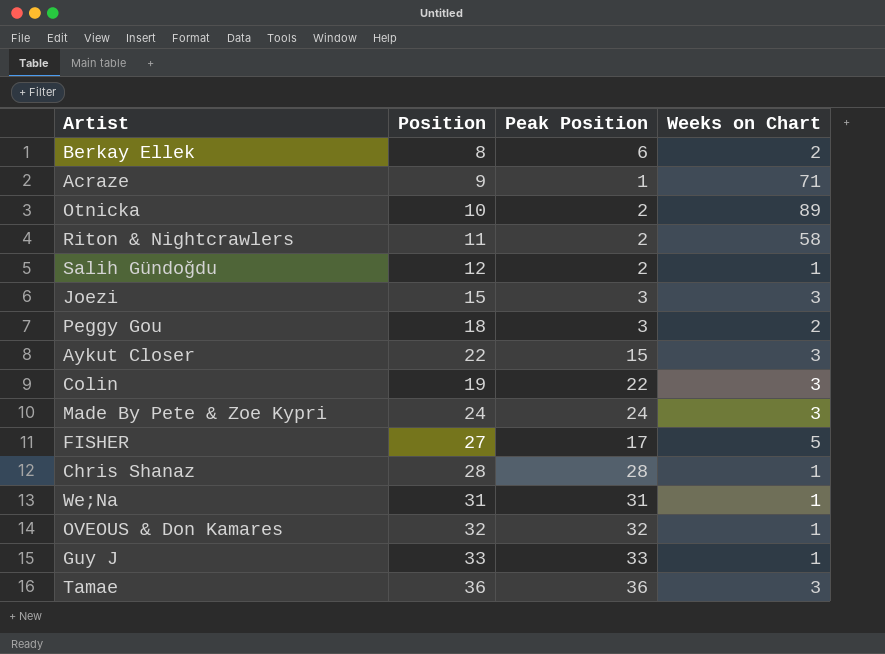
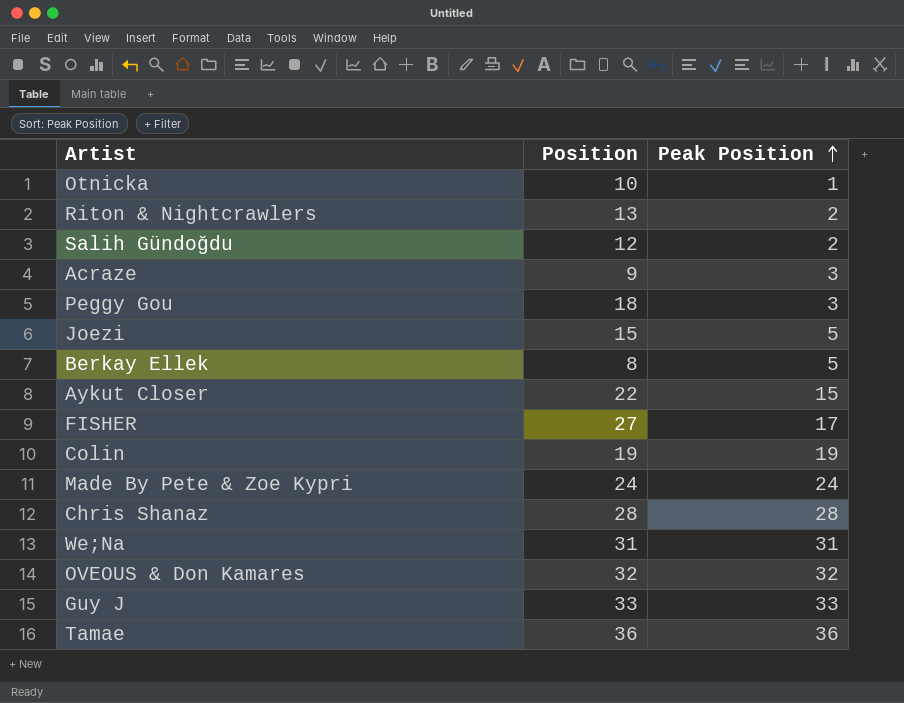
row order: none -> Peak Position ascending
column Weeks on Chart | position: 4 -> none
Otnicka | Peak Position: 2 -> 1
Riton & Nightcrawlers | Position: 11 -> 13
Acraze | Peak Position: 1 -> 3
Joezi | Peak Position: 3 -> 5
Berkay Ellek | Peak Position: 6 -> 5
Colin | Peak Position: 22 -> 19

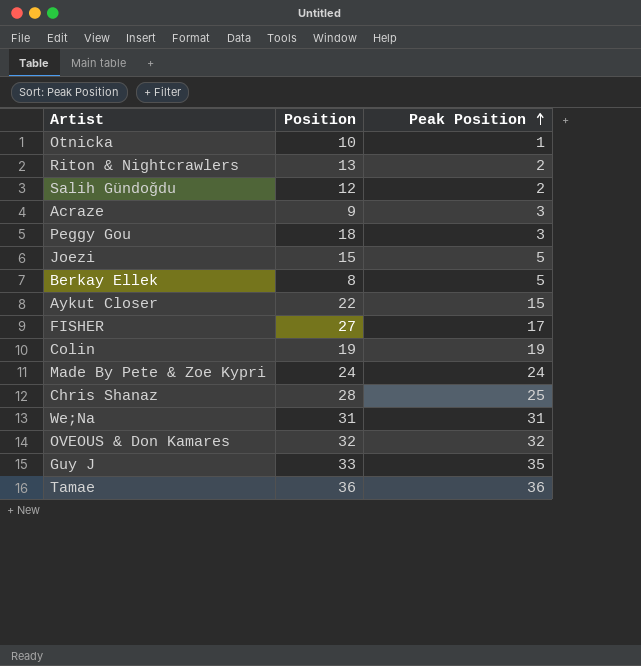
Chris Shanaz | Peak Position: 28 -> 25
Guy J | Peak Position: 33 -> 35

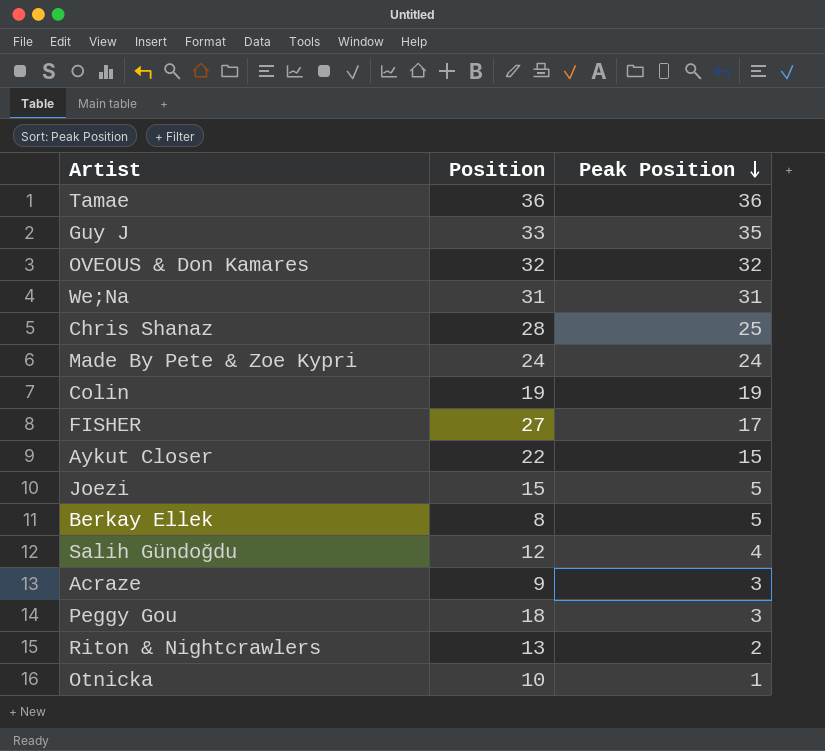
row order: Peak Position ascending -> Peak Position descending
Salih Gündoğdu | Peak Position: 2 -> 4

